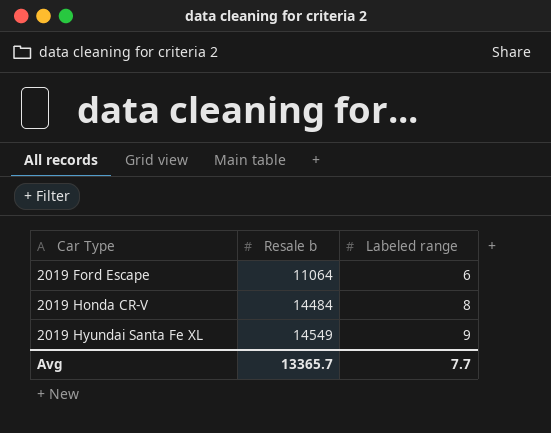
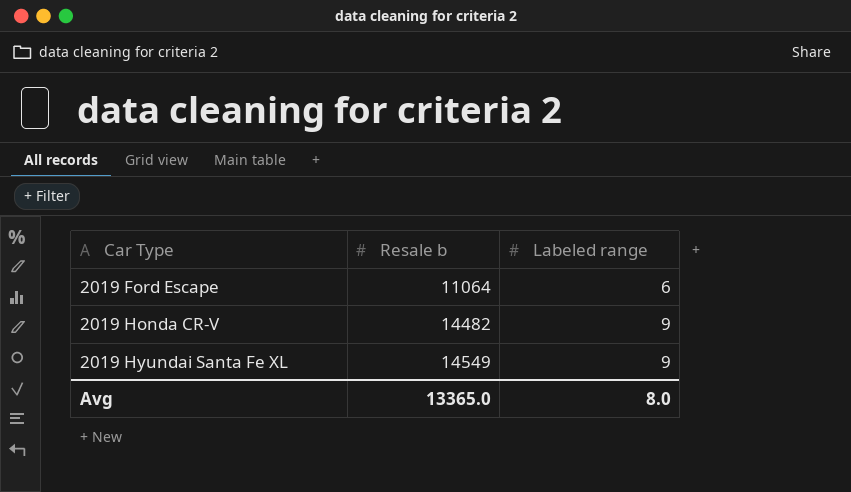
2019 Honda CR-V | Resale b: 14484 -> 14482
2019 Honda CR-V | Labeled range: 8 -> 9
Avg | Resale b: 13365.7 -> 13365.0
Avg | Labeled range: 7.7 -> 8.0

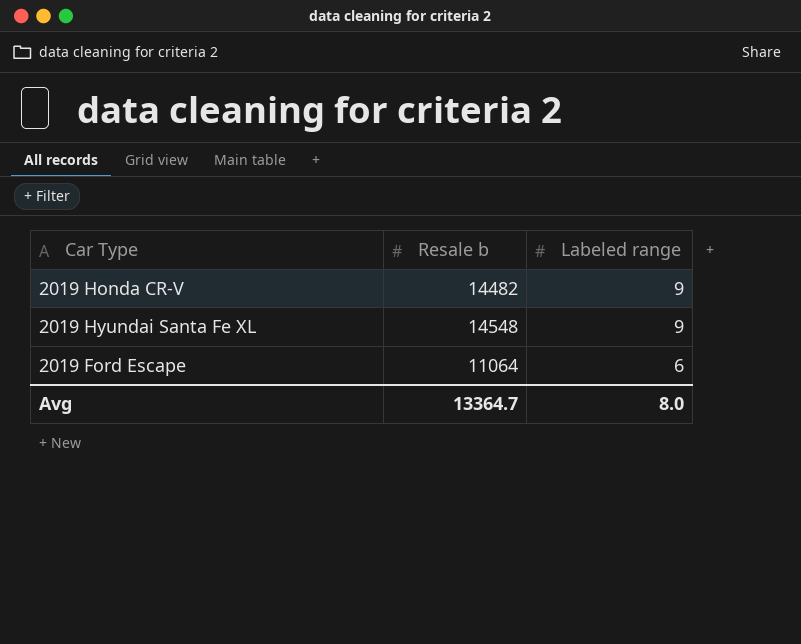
row order: Car Type ascending -> Labeled range descending
2019 Hyundai Santa Fe XL | Resale b: 14549 -> 14548
Avg | Resale b: 13365.0 -> 13364.7

